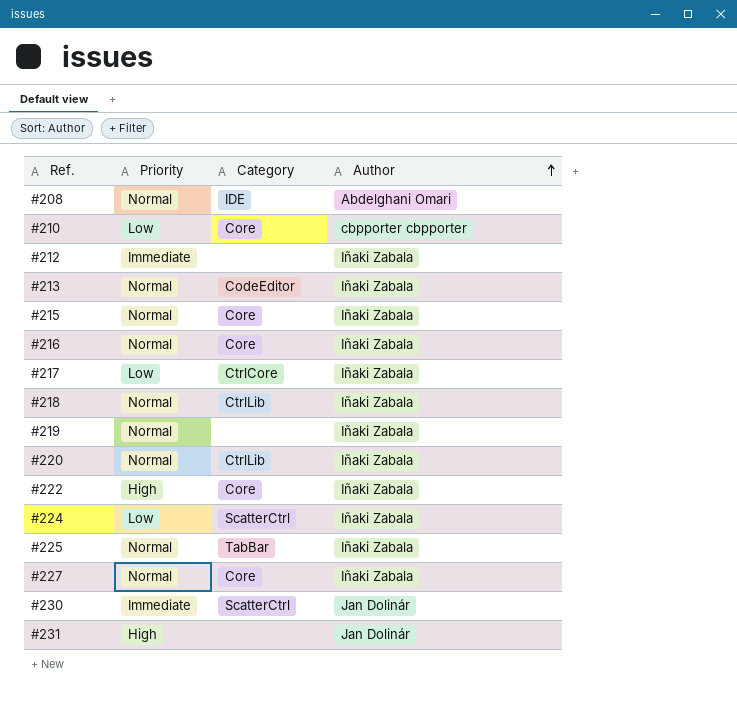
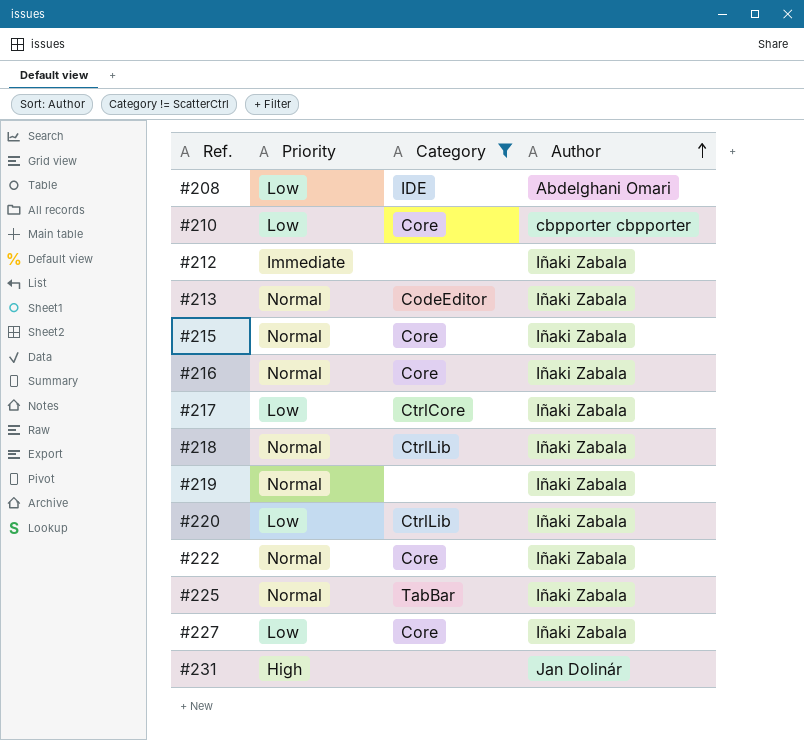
filter: none -> Category != ScatterCtrl
#208 | Priority: Normal -> Low
#220 | Priority: Normal -> Low
#222 | Priority: High -> Normal
#227 | Priority: Normal -> Low

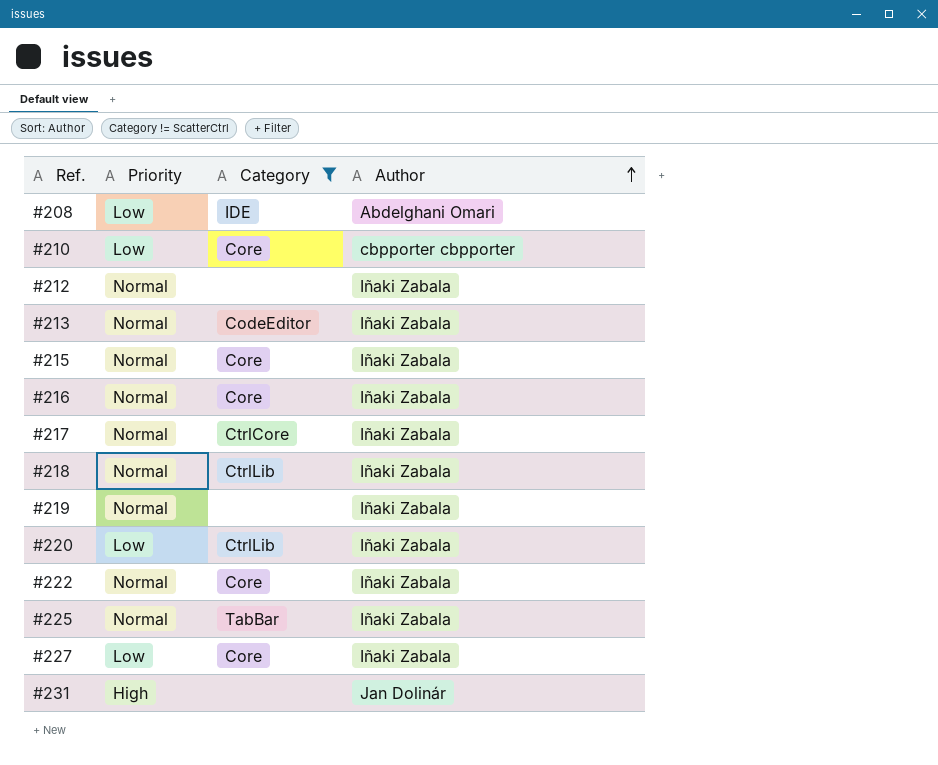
#212 | Priority: Immediate -> Normal
#217 | Priority: Low -> Normal

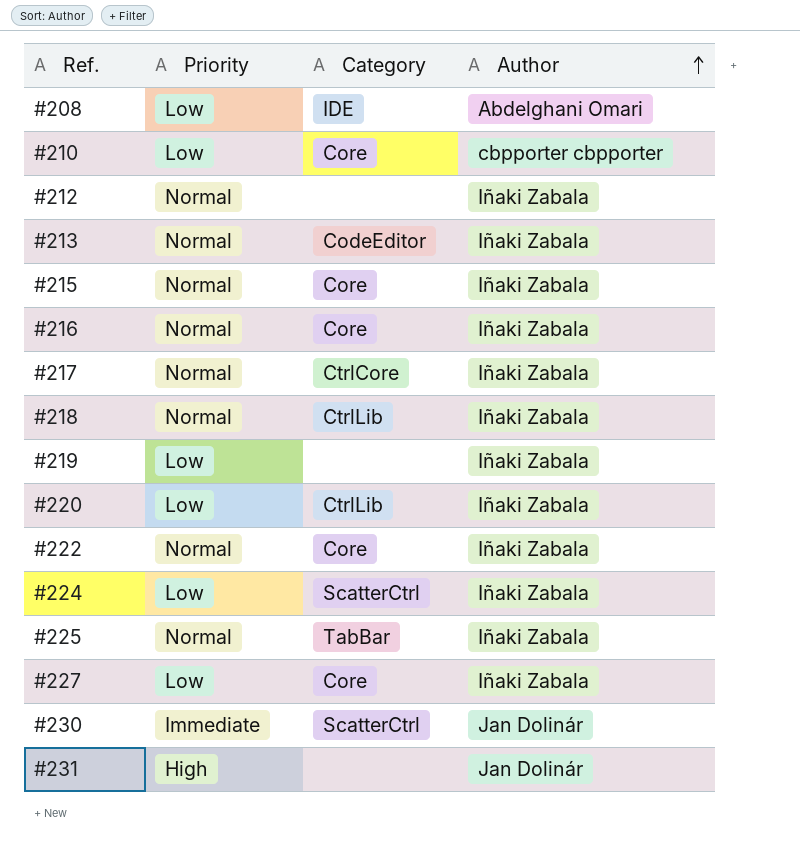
filter: Category != ScatterCtrl -> none
#219 | Priority: Normal -> Low

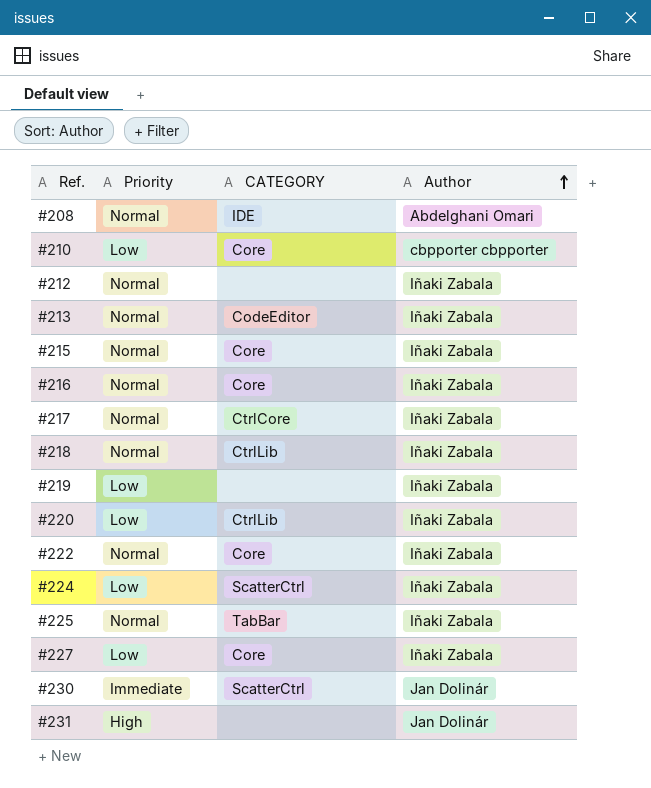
column name: Category -> CATEGORY
#208 | Priority: Low -> Normal

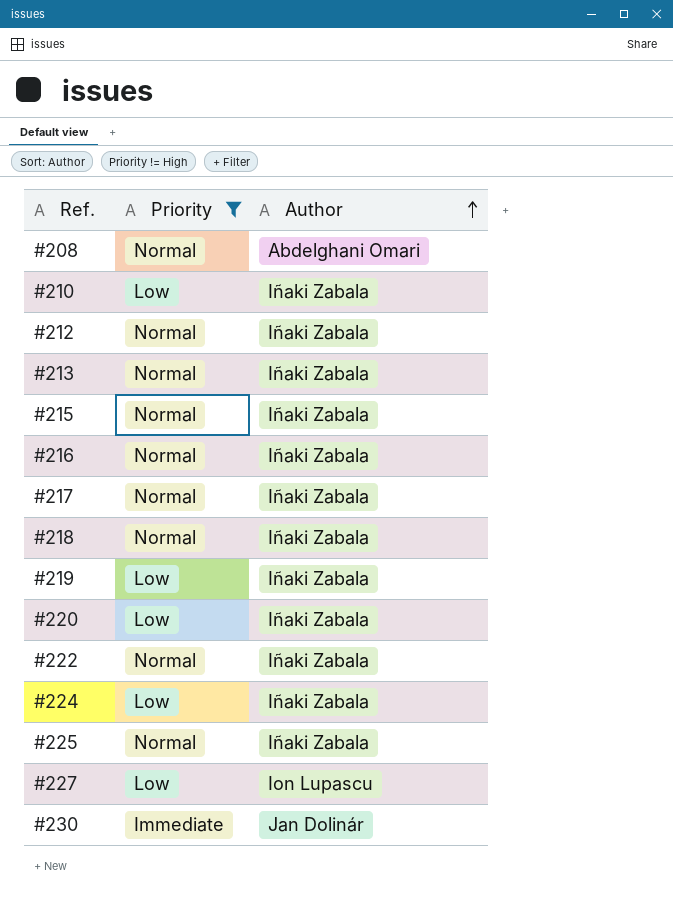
filter: none -> Priority != High
column CATEGORY | position: 3 -> none
#210 | Author: cbpporter cbpporter -> Iñaki Zabala
#227 | Author: Iñaki Zabala -> Ion Lupascu

